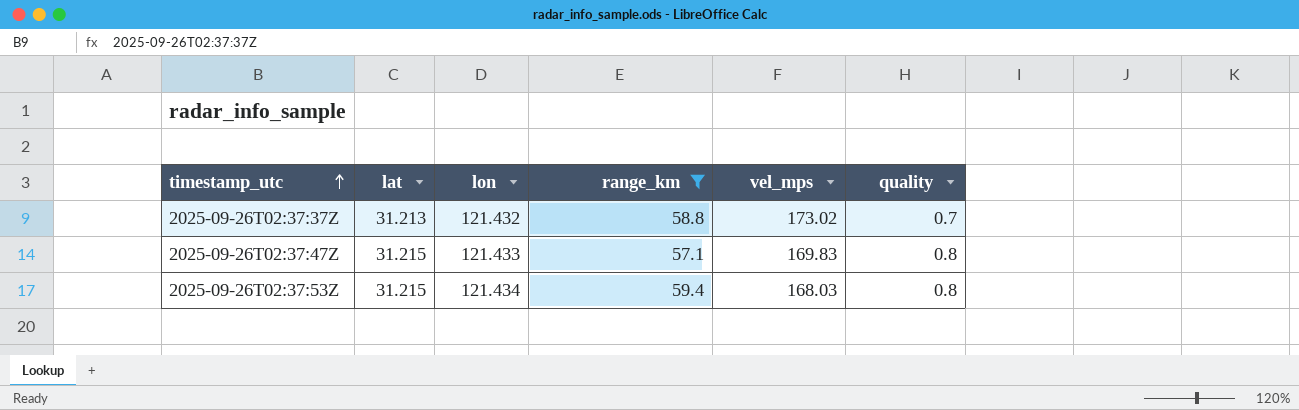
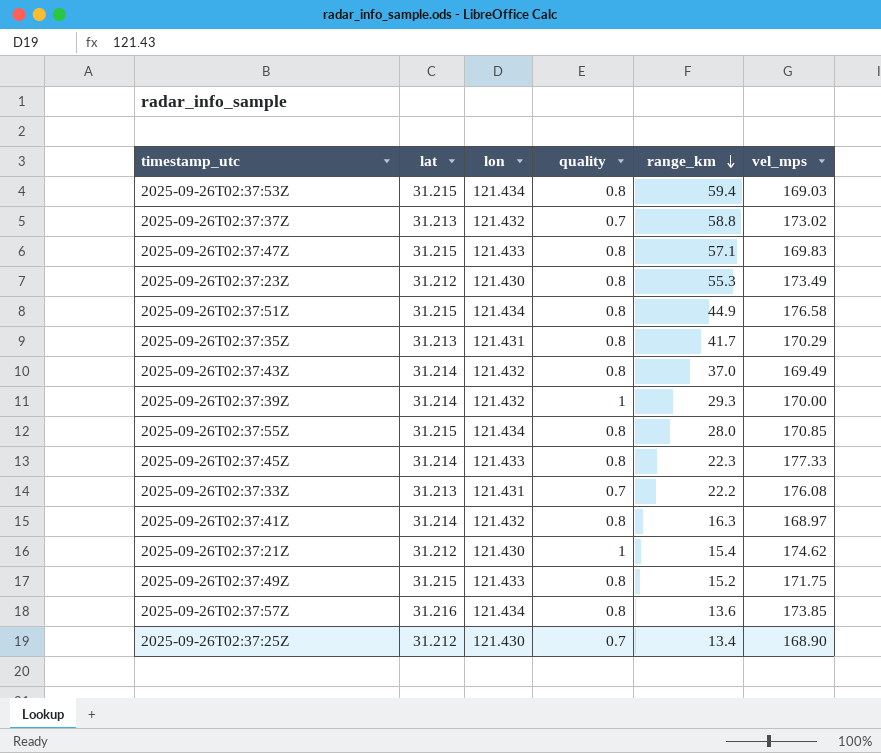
filter: range_km >= 57.1 -> none
row order: timestamp_utc ascending -> range_km descending
column quality | position: 6 -> 4
2025-09-26T02:37:53Z | vel_mps: 168.03 -> 169.03

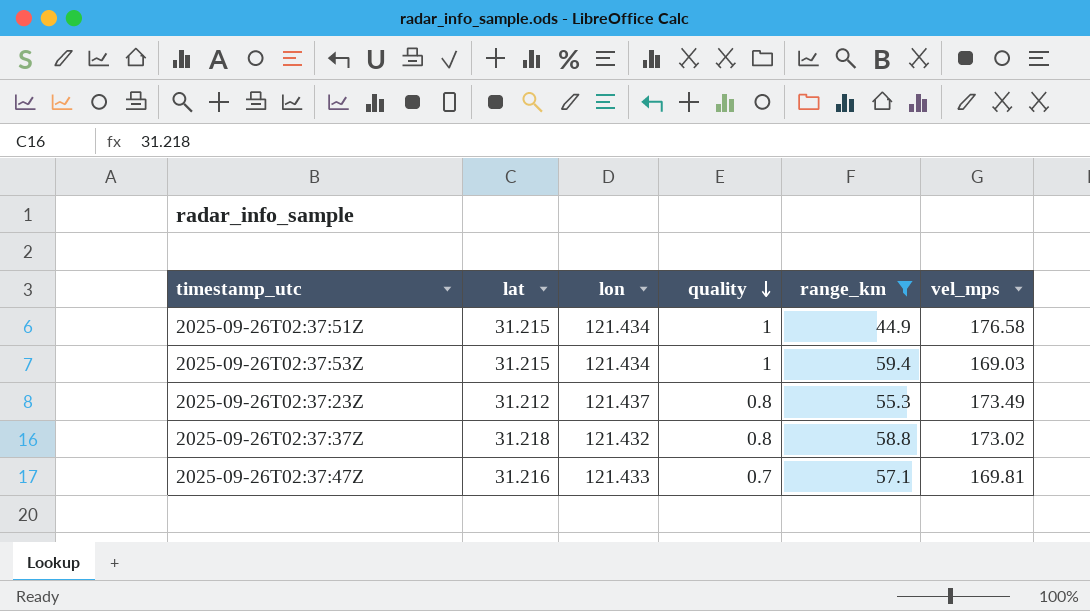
filter: none -> range_km >= 44.9
row order: range_km descending -> quality descending
2025-09-26T02:37:51Z | quality: 0.8 -> 1
2025-09-26T02:37:53Z | quality: 0.8 -> 1
2025-09-26T02:37:23Z | lon: 121.430 -> 121.437
2025-09-26T02:37:37Z | lat: 31.213 -> 31.218
2025-09-26T02:37:37Z | quality: 0.7 -> 0.8
2025-09-26T02:37:47Z | lat: 31.215 -> 31.216
2025-09-26T02:37:47Z | quality: 0.8 -> 0.7
2025-09-26T02:37:47Z | vel_mps: 169.83 -> 169.81

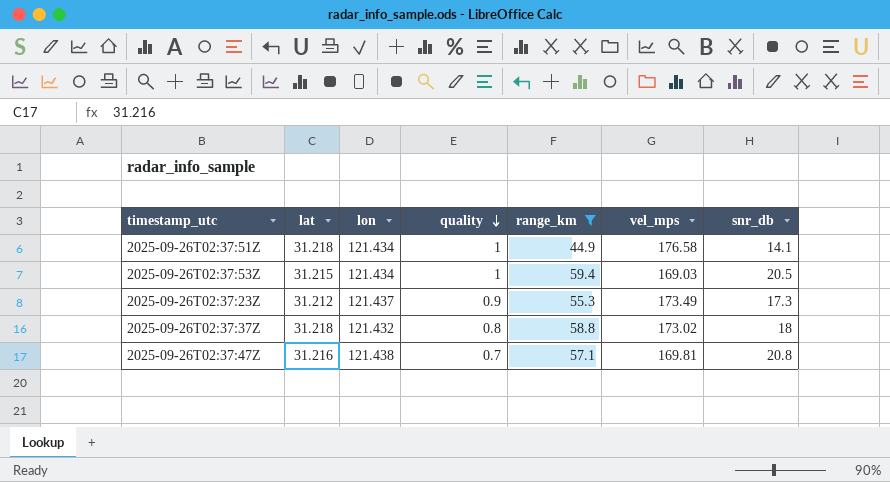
column snr_db | position: none -> 7
2025-09-26T02:37:51Z | lat: 31.215 -> 31.218
2025-09-26T02:37:23Z | quality: 0.8 -> 0.9
2025-09-26T02:37:47Z | lon: 121.433 -> 121.438

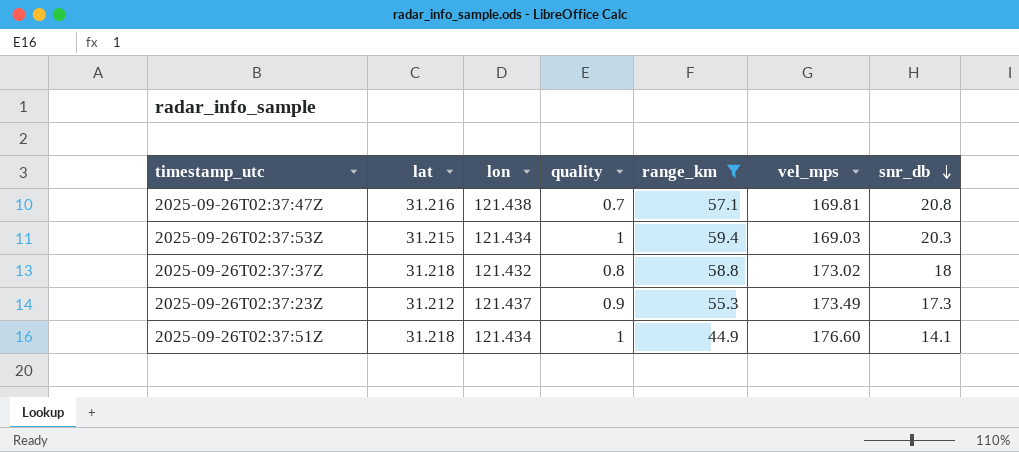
row order: quality descending -> snr_db descending
2025-09-26T02:37:53Z | snr_db: 20.5 -> 20.3
2025-09-26T02:37:51Z | vel_mps: 176.58 -> 176.60

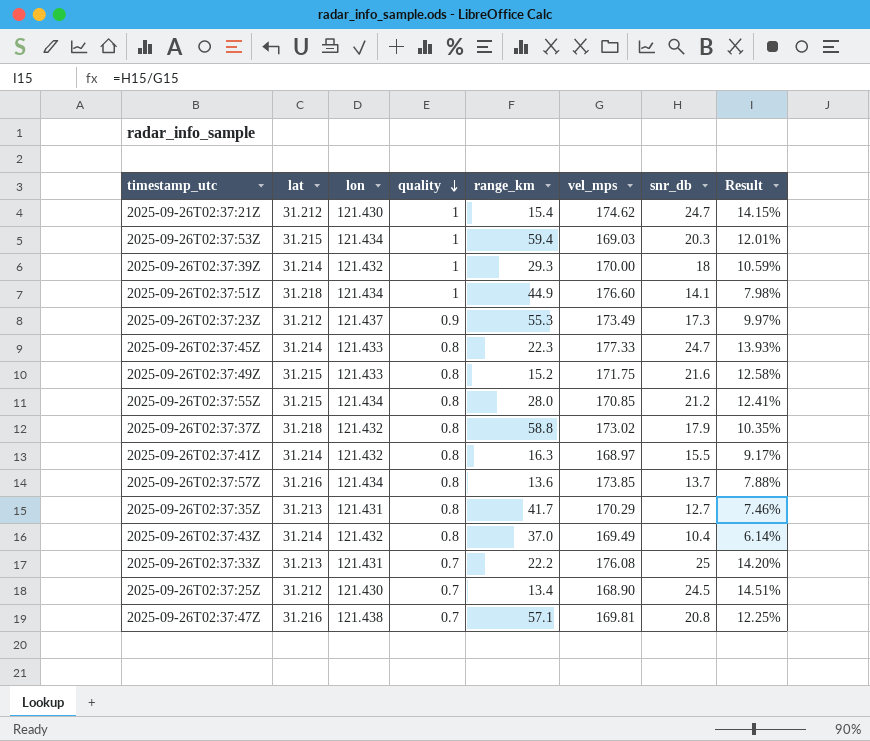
filter: range_km >= 44.9 -> none
row order: snr_db descending -> quality descending
column Result | formula: none -> [snr_db] / [vel_mps]
2025-09-26T02:37:37Z | snr_db: 18 -> 17.9

